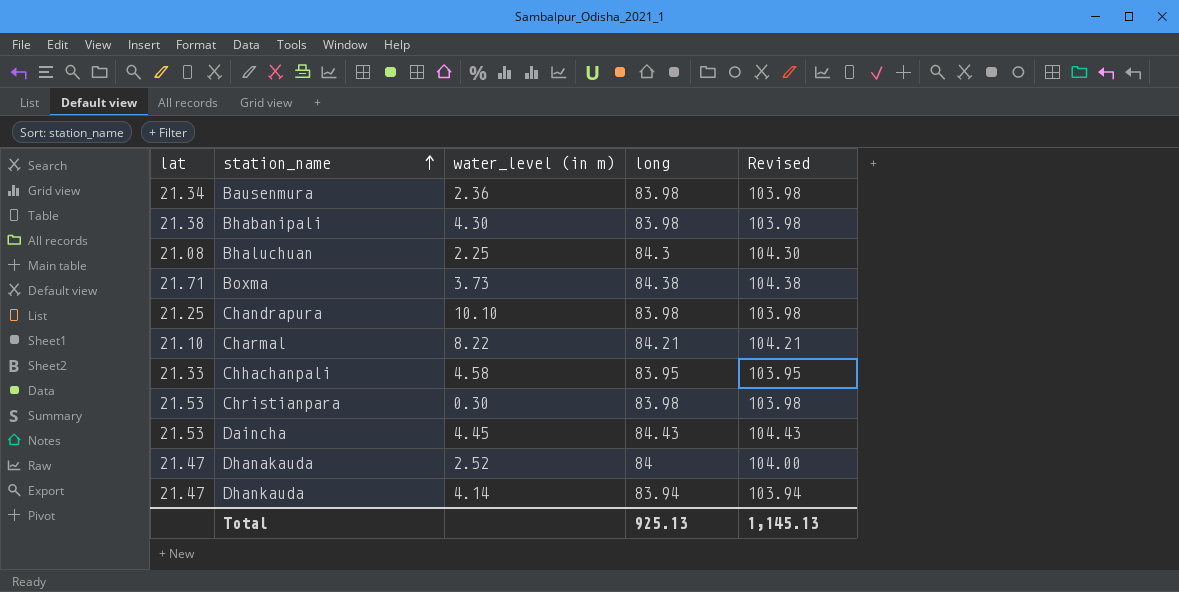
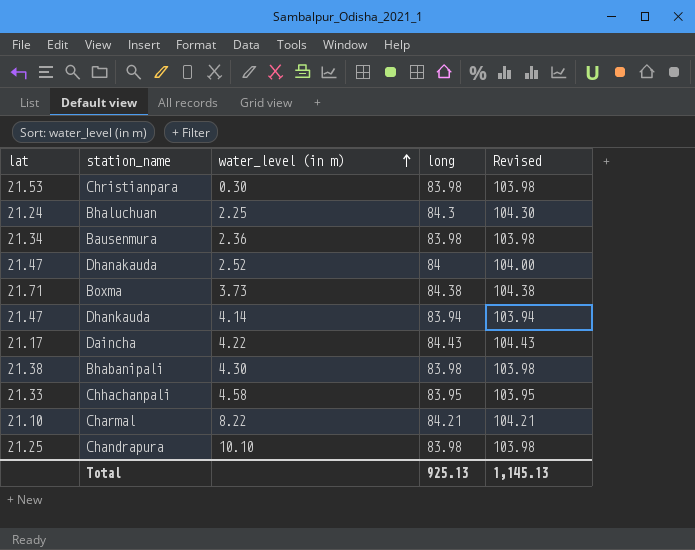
row order: station_name ascending -> water_level (in m) ascending
Bhaluchuan | lat: 21.08 -> 21.24
Daincha | lat: 21.53 -> 21.17
Daincha | water_level (in m): 4.45 -> 4.22

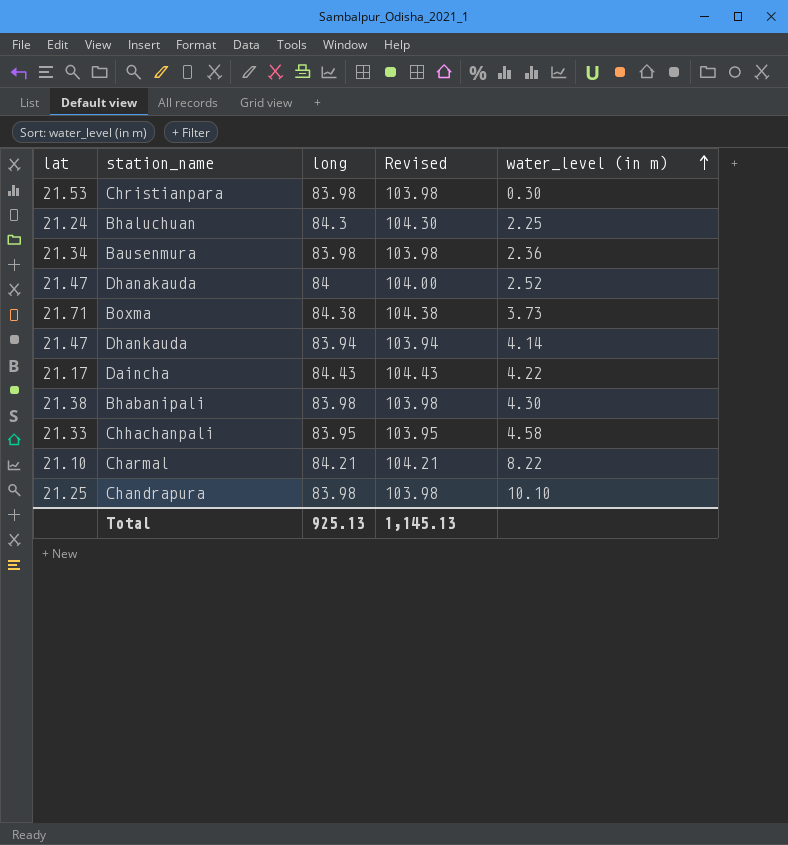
column water_level (in m) | position: 3 -> 5

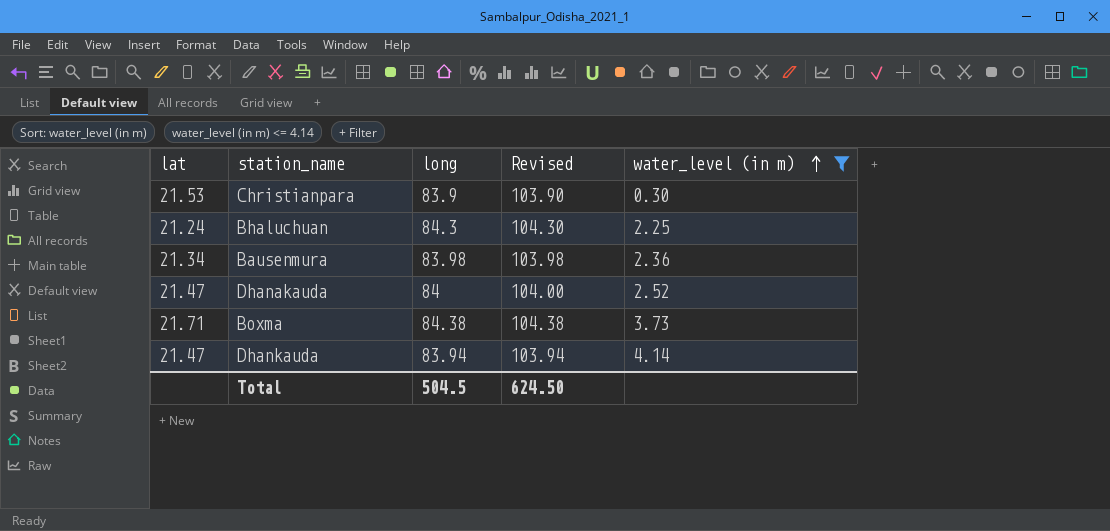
filter: none -> water_level (in m) <= 4.14
Christianpara | long: 83.98 -> 83.9
Christianpara | Revised: 103.98 -> 103.90
Total | long: 925.13 -> 504.5
Total | Revised: 1,145.13 -> 624.50

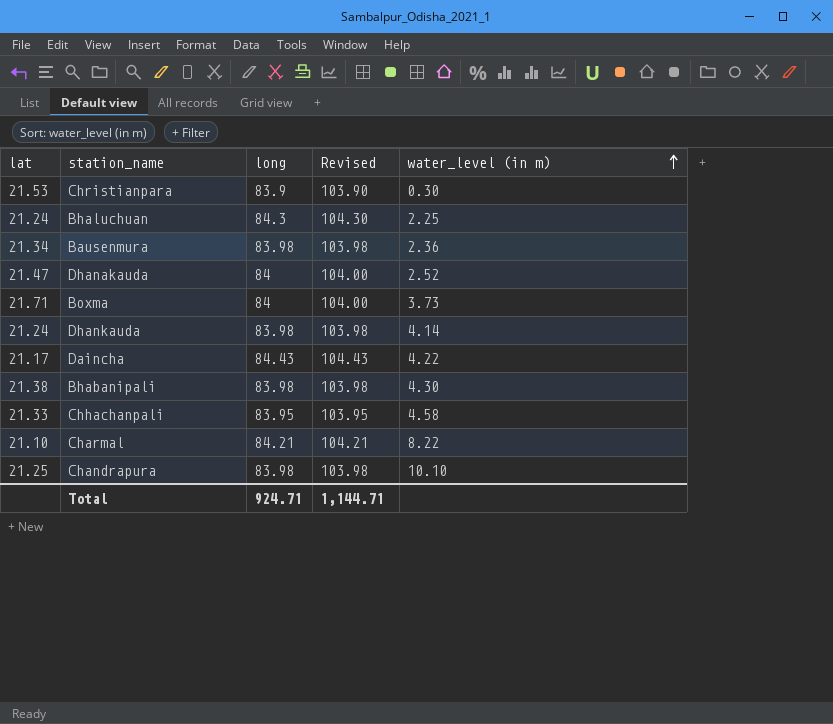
filter: water_level (in m) <= 4.14 -> none
Boxma | long: 84.38 -> 84
Boxma | Revised: 104.38 -> 104.00
Dhankauda | lat: 21.47 -> 21.24
Dhankauda | long: 83.94 -> 83.98
Dhankauda | Revised: 103.94 -> 103.98
Total | long: 504.5 -> 924.71
Total | Revised: 624.50 -> 1,144.71

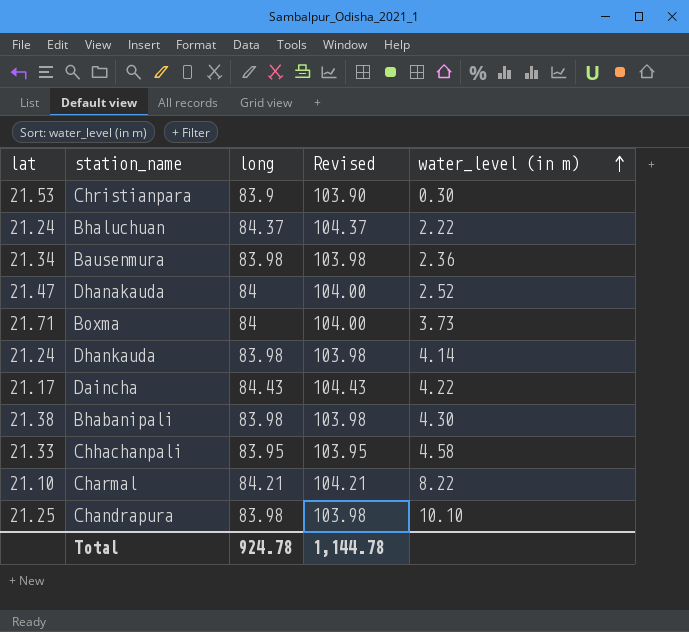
Bhaluchuan | long: 84.3 -> 84.37
Bhaluchuan | Revised: 104.30 -> 104.37
Bhaluchuan | water_level (in m): 2.25 -> 2.22
Total | long: 924.71 -> 924.78
Total | Revised: 1,144.71 -> 1,144.78

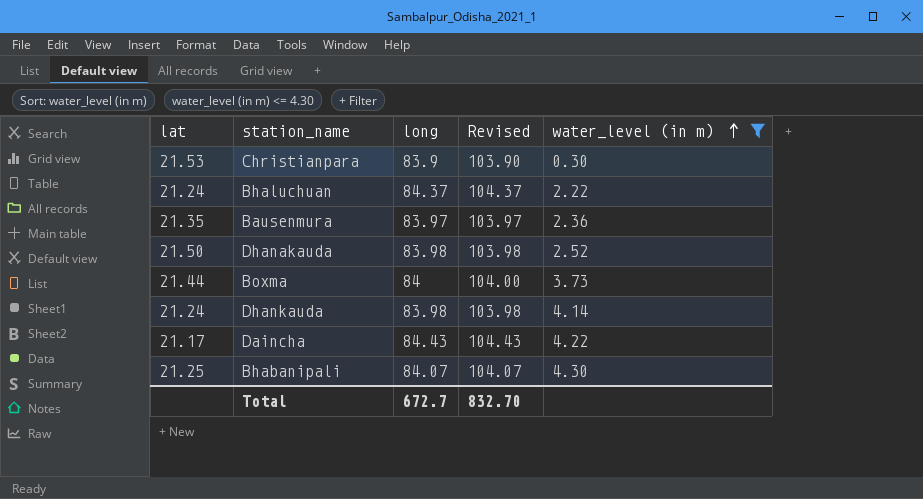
filter: none -> water_level (in m) <= 4.30
Bausenmura | lat: 21.34 -> 21.35
Bausenmura | long: 83.98 -> 83.97
Bausenmura | Revised: 103.98 -> 103.97
Dhanakauda | lat: 21.47 -> 21.50
Dhanakauda | long: 84 -> 83.98
Dhanakauda | Revised: 104.00 -> 103.98
Boxma | lat: 21.71 -> 21.44
Bhabanipali | lat: 21.38 -> 21.25
Bhabanipali | long: 83.98 -> 84.07
Bhabanipali | Revised: 103.98 -> 104.07
Total | long: 924.78 -> 672.7
Total | Revised: 1,144.78 -> 832.70

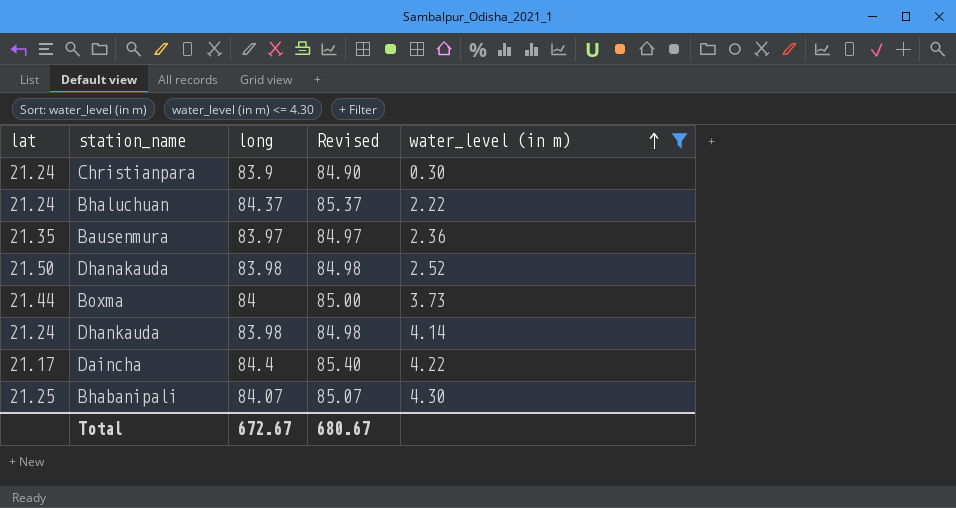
column Revised | formula: [long] + 20 -> [long] + 1
Christianpara | lat: 21.53 -> 21.24
Daincha | long: 84.43 -> 84.4
Total | long: 672.7 -> 672.67
Total | Revised: 832.70 -> 680.67

